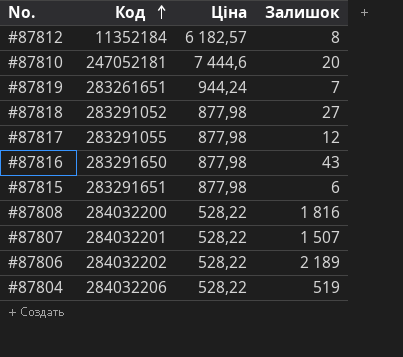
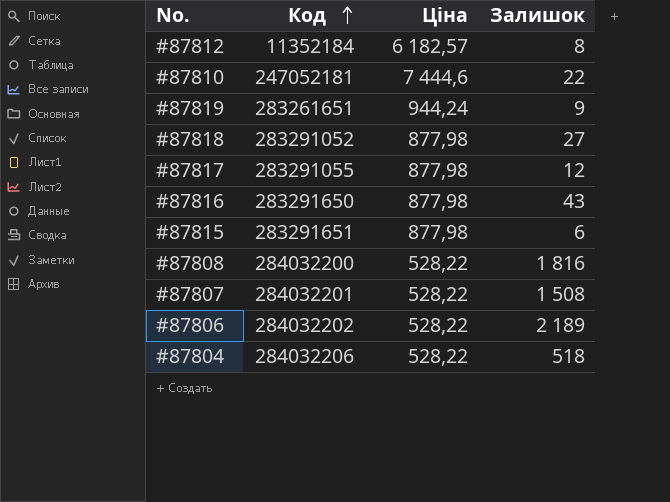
#87810 | Залишок: 20 -> 22
#87819 | Залишок: 7 -> 9
#87807 | Залишок: 1 507 -> 1 508
#87804 | Залишок: 519 -> 518

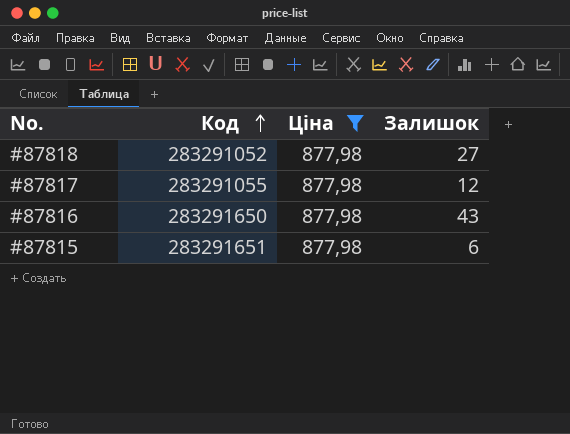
filter: none -> Ціна = 877,98

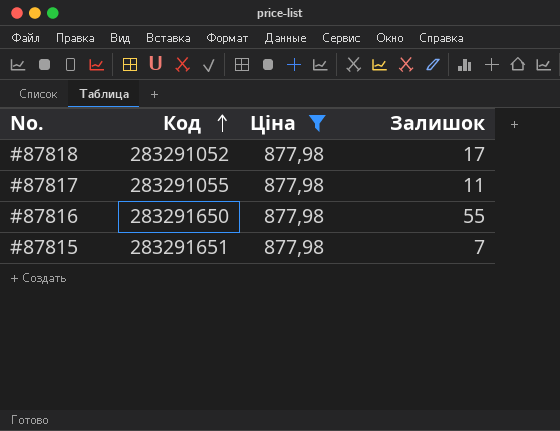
#87818 | Залишок: 27 -> 17
#87817 | Залишок: 12 -> 11
#87816 | Залишок: 43 -> 55
#87815 | Залишок: 6 -> 7

